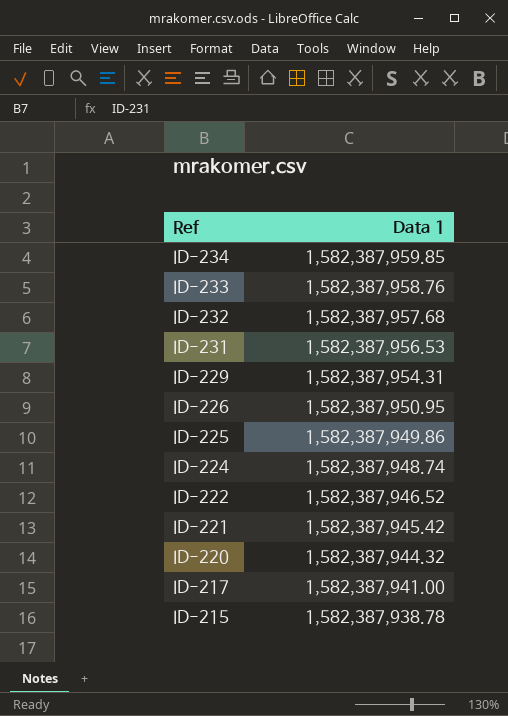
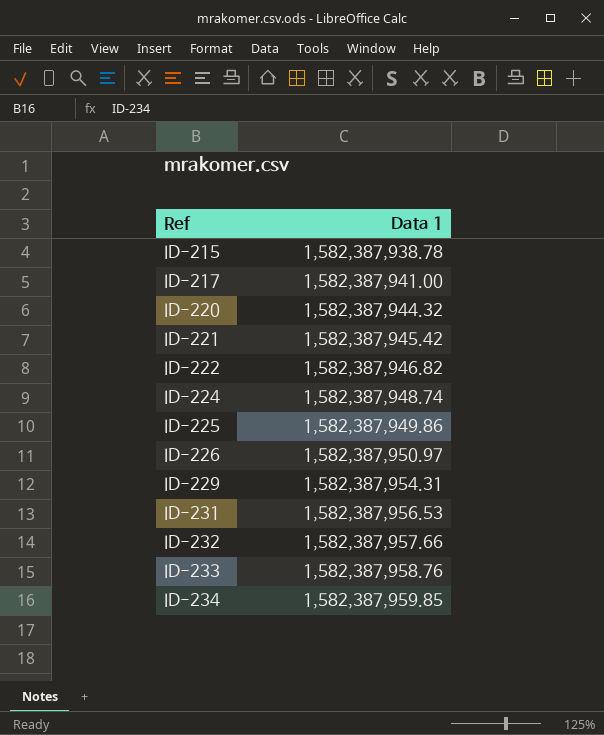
row order: Ref descending -> Ref ascending
ID-222 | Data 1: 1,582,387,946.52 -> 1,582,387,946.82
ID-226 | Data 1: 1,582,387,950.95 -> 1,582,387,950.97
ID-232 | Data 1: 1,582,387,957.68 -> 1,582,387,957.66

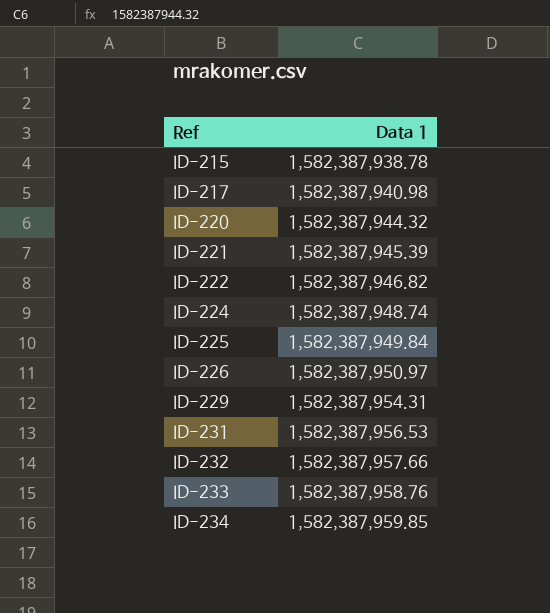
ID-217 | Data 1: 1,582,387,941.00 -> 1,582,387,940.98
ID-221 | Data 1: 1,582,387,945.42 -> 1,582,387,945.39
ID-225 | Data 1: 1,582,387,949.86 -> 1,582,387,949.84

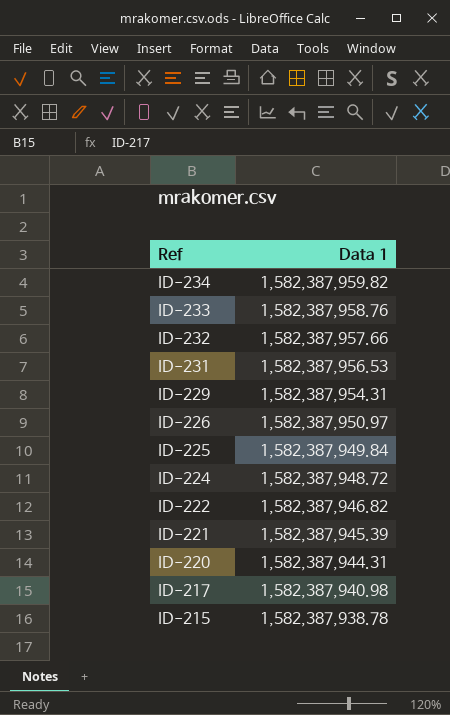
row order: Ref ascending -> Ref descending
ID-234 | Data 1: 1,582,387,959.85 -> 1,582,387,959.82
ID-224 | Data 1: 1,582,387,948.74 -> 1,582,387,948.72
ID-220 | Data 1: 1,582,387,944.32 -> 1,582,387,944.31

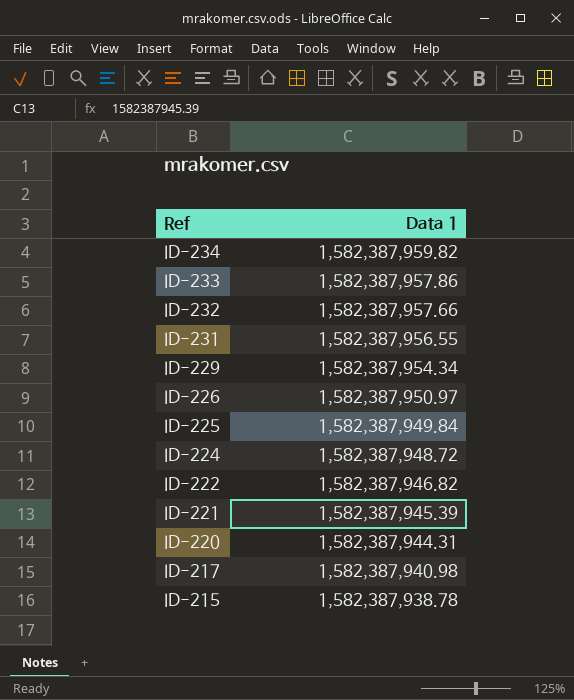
ID-233 | Data 1: 1,582,387,958.76 -> 1,582,387,957.86
ID-231 | Data 1: 1,582,387,956.53 -> 1,582,387,956.55
ID-229 | Data 1: 1,582,387,954.31 -> 1,582,387,954.34

